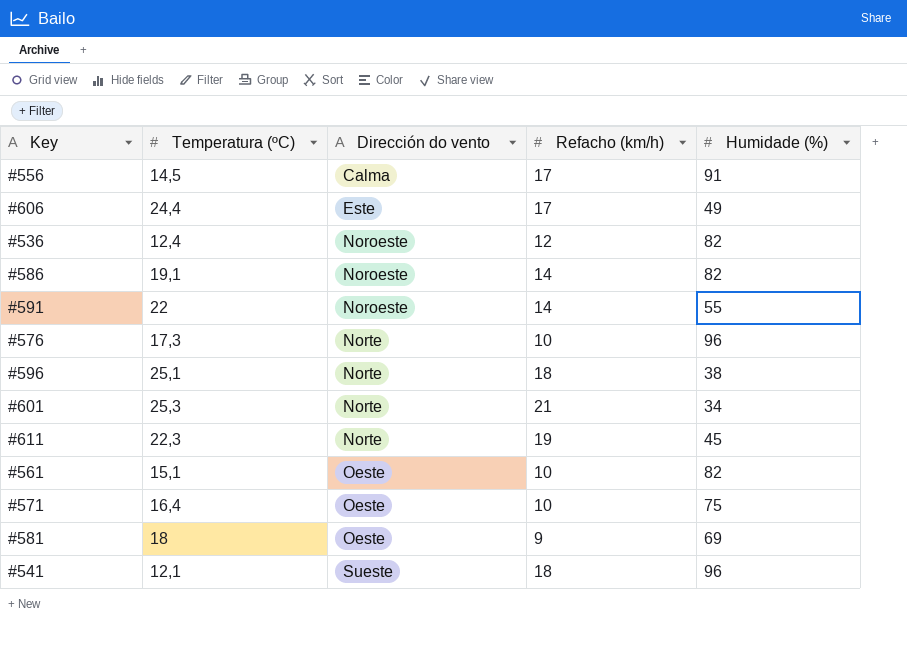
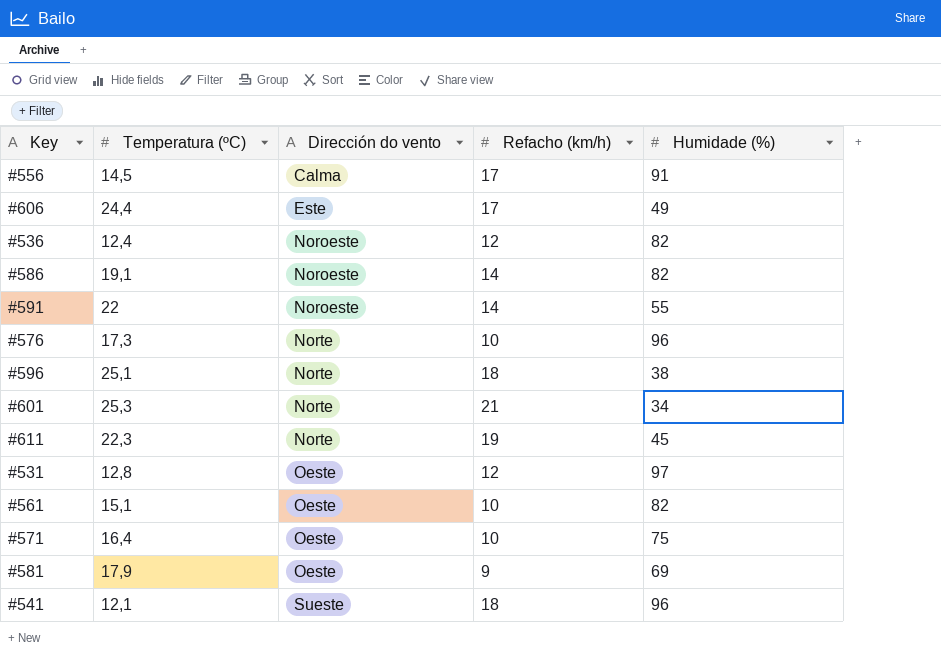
row #531: none -> 12,8 | Oeste | 12 | 97
#581 | Temperatura (ºC): 18 -> 17,9

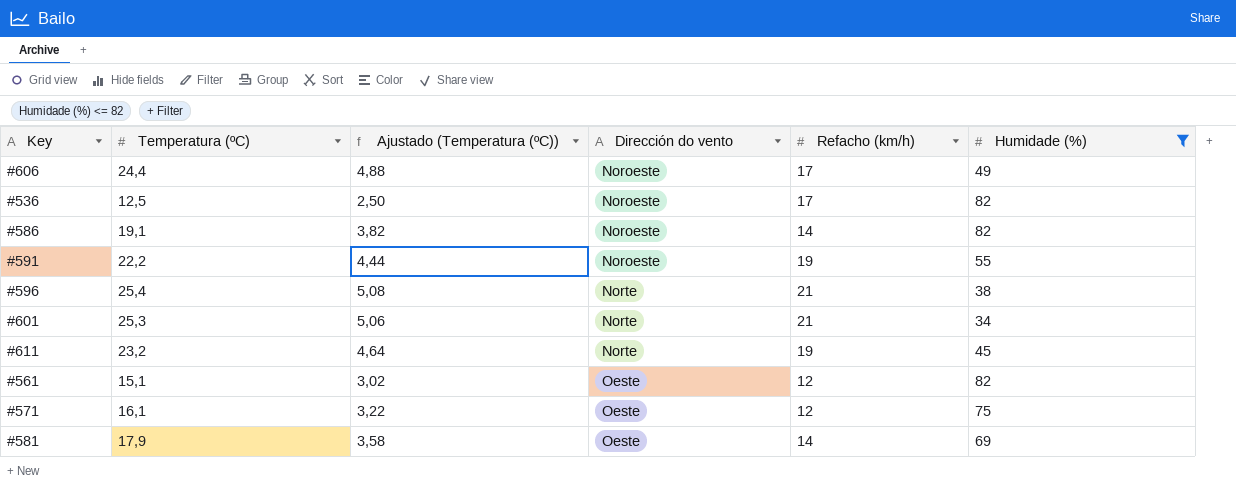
filter: none -> Humidade (%) <= 82
column Ajustado (Temperatura (ºC)) | formula: none -> [Temperatura (ºC)] * 0,2
#606 | Dirección do vento: Este -> Noroeste
#536 | Temperatura (ºC): 12,4 -> 12,5
#536 | Refacho (km/h): 12 -> 17
#591 | Temperatura (ºC): 22 -> 22,2
#591 | Refacho (km/h): 14 -> 19
#596 | Temperatura (ºC): 25,1 -> 25,4
#596 | Refacho (km/h): 18 -> 21
#611 | Temperatura (ºC): 22,3 -> 23,2
#561 | Refacho (km/h): 10 -> 12
#571 | Temperatura (ºC): 16,4 -> 16,1
#571 | Refacho (km/h): 10 -> 12
#581 | Refacho (km/h): 9 -> 14

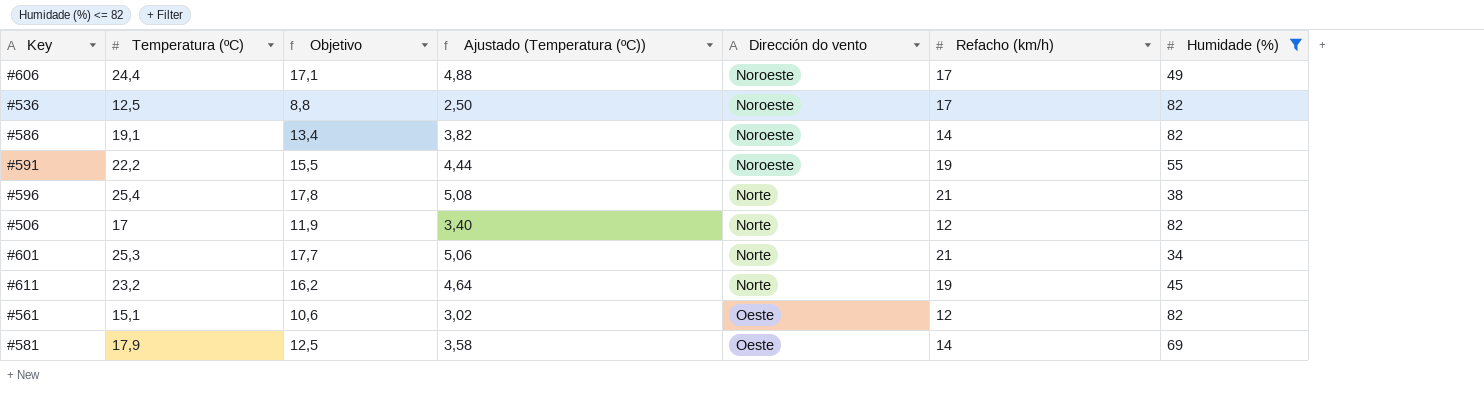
column Objetivo | formula: none -> [Temperatura (ºC)] * 0,7
row #571: 16,1 | 3,22 | Oeste | 12 | 75 -> none
row #506: none -> 17 | 11,9 | 3,40 | Norte | 12 | 82

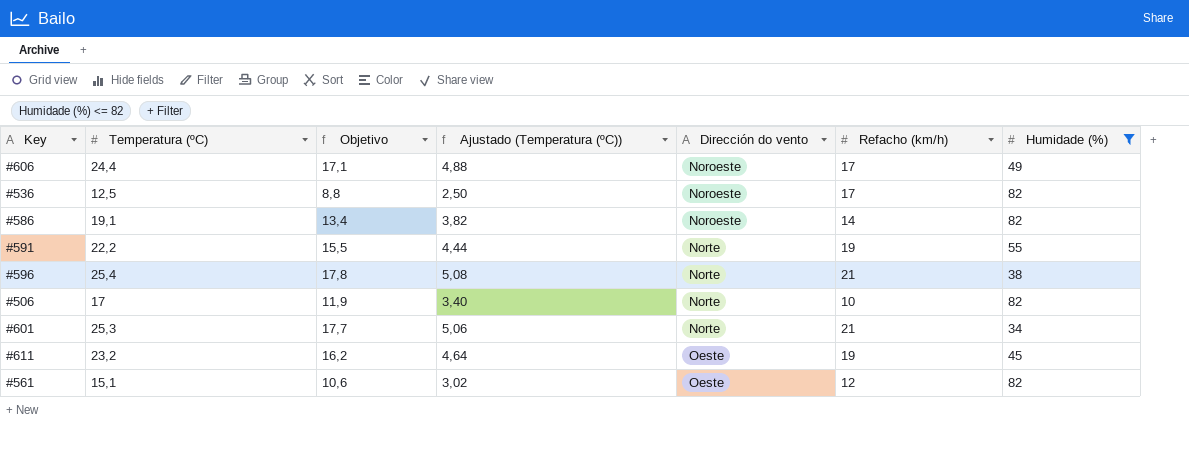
row #581: 17,9 | 12,5 | 3,58 | Oeste | 14 | 69 -> none
#591 | Dirección do vento: Noroeste -> Norte
#506 | Refacho (km/h): 12 -> 10
#611 | Dirección do vento: Norte -> Oeste

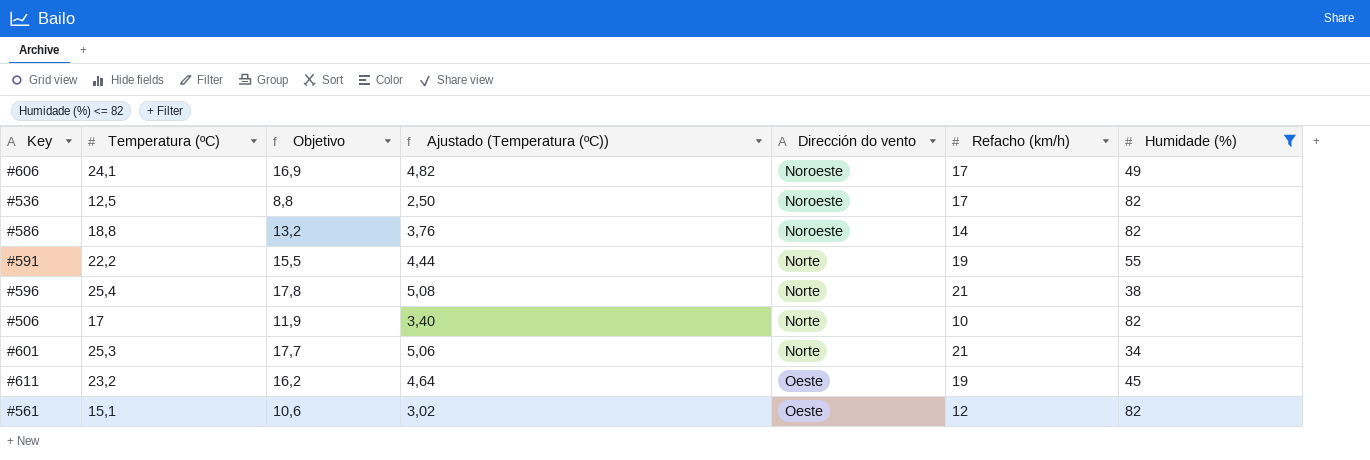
#606 | Temperatura (ºC): 24,4 -> 24,1
#606 | Objetivo: 17,1 -> 16,9
#606 | Ajustado (Temperatura (ºC)): 4,88 -> 4,82
#586 | Temperatura (ºC): 19,1 -> 18,8
#586 | Objetivo: 13,4 -> 13,2
#586 | Ajustado (Temperatura (ºC)): 3,82 -> 3,76

